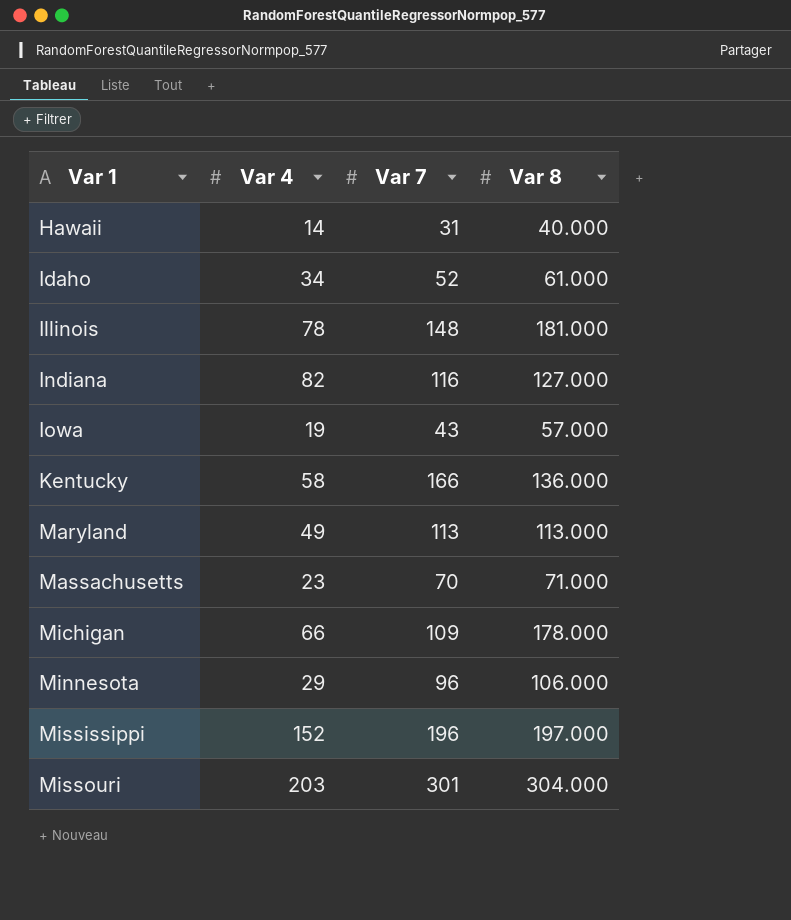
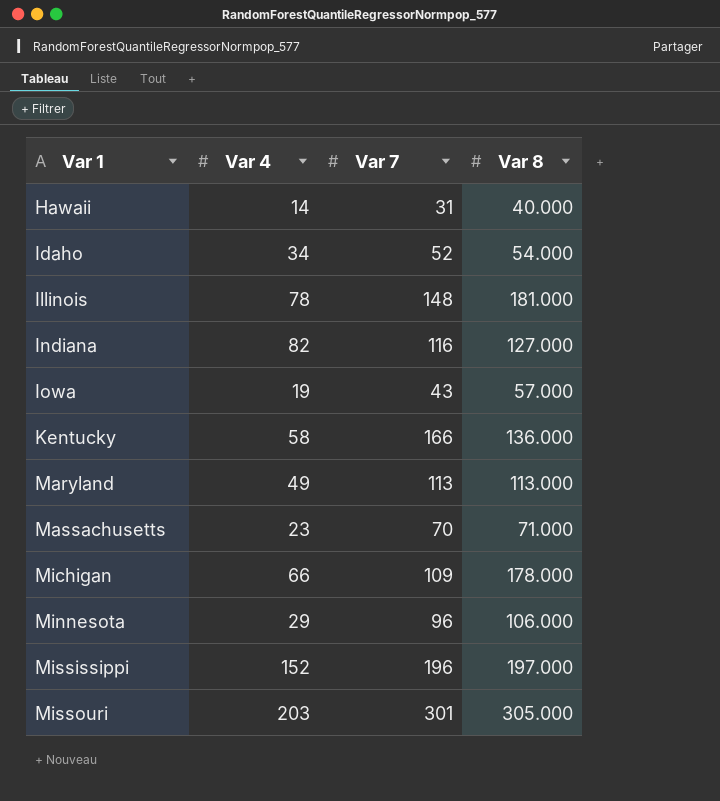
Idaho | Var 8: 61.000 -> 54.000
Missouri | Var 8: 304.000 -> 305.000

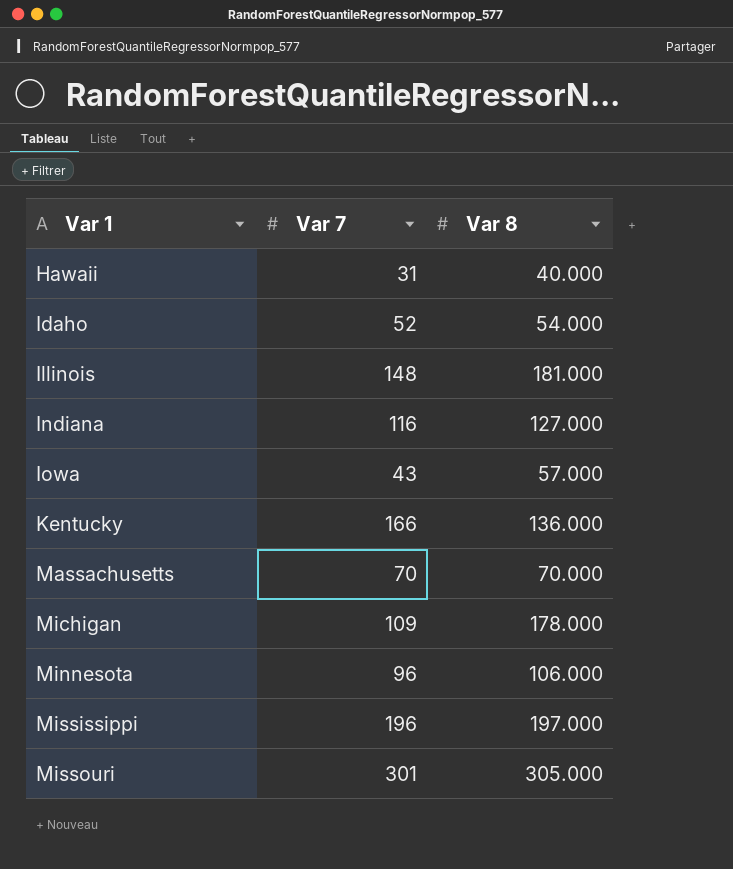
column Var 4 | position: 2 -> none
row Maryland: 49 | 113 | 113.000 -> none
Massachusetts | Var 8: 71.000 -> 70.000

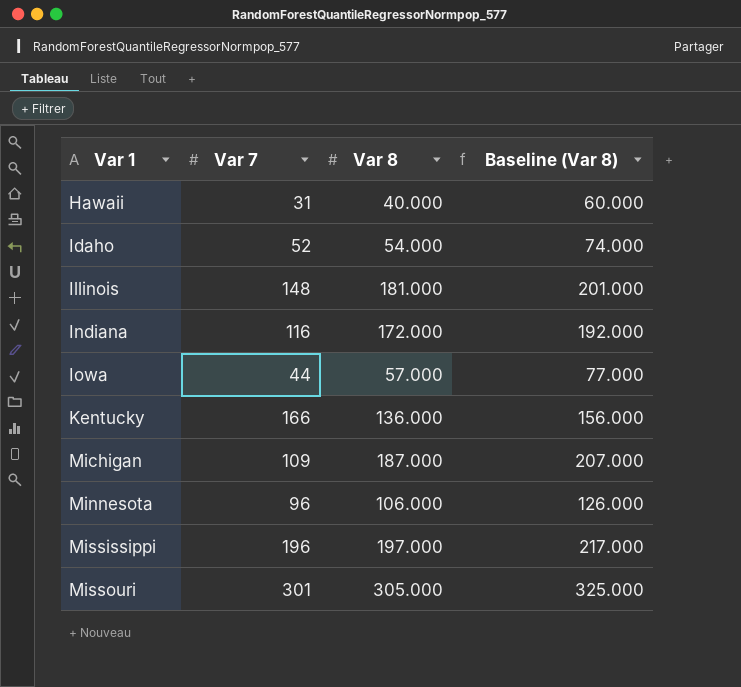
column Baseline (Var 8) | formula: none -> [Var 8] + 20
row Massachusetts: 70 | 70.000 -> none
Indiana | Var 8: 127.000 -> 172.000
Iowa | Var 7: 43 -> 44
Michigan | Var 8: 178.000 -> 187.000

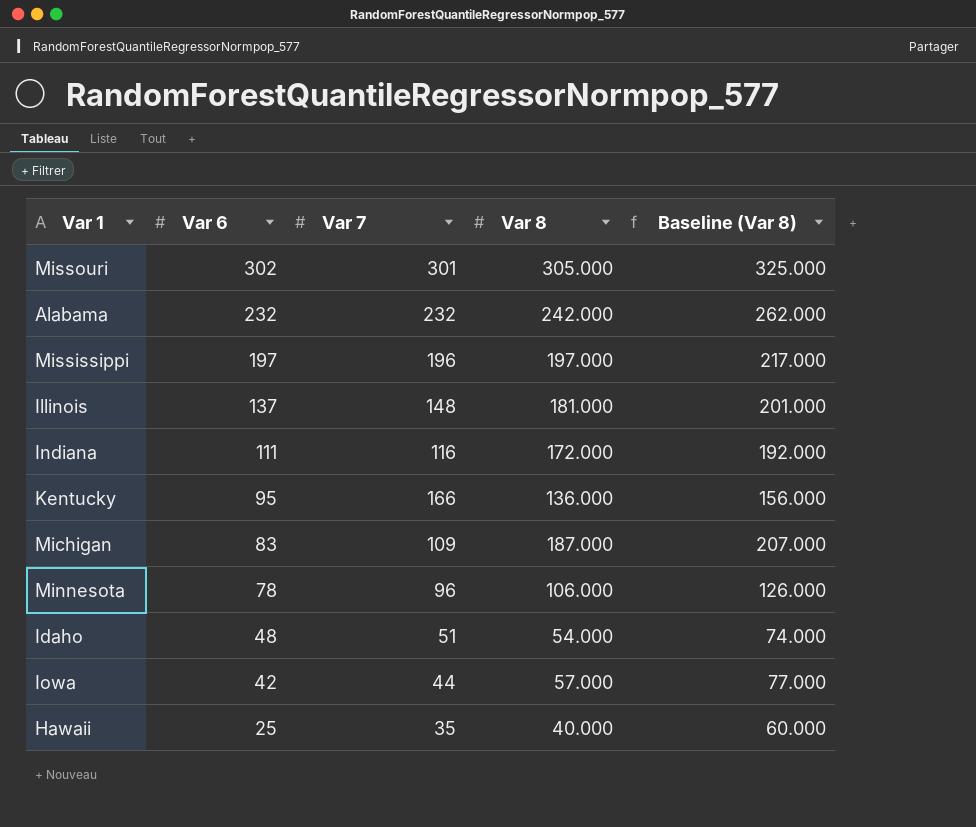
row order: Var 1 ascending -> Var 6 descending
column Var 6 | position: none -> 2
row Alabama: none -> 232 | 232 | 242.000 | 262.000
Idaho | Var 7: 52 -> 51
Hawaii | Var 7: 31 -> 35

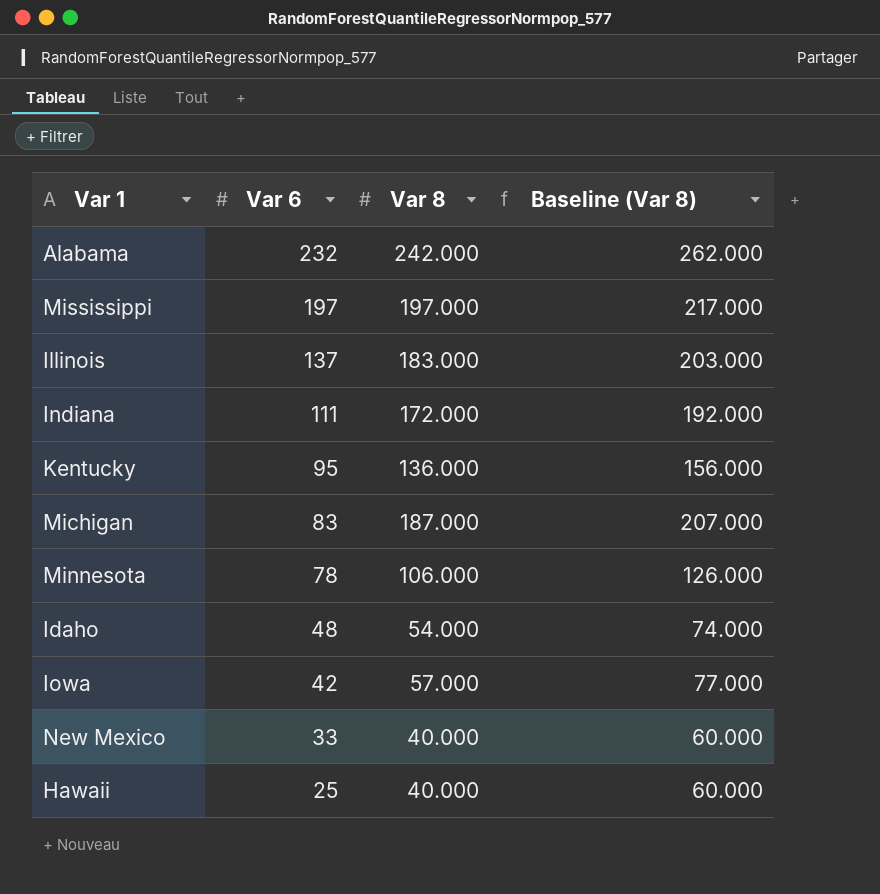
column Var 7 | position: 3 -> none
row Missouri: 302 | 301 | 305.000 | 325.000 -> none
Illinois | Var 8: 181.000 -> 183.000
Illinois | Baseline (Var 8): 201.000 -> 203.000
row New Mexico: none -> 33 | 40.000 | 60.000

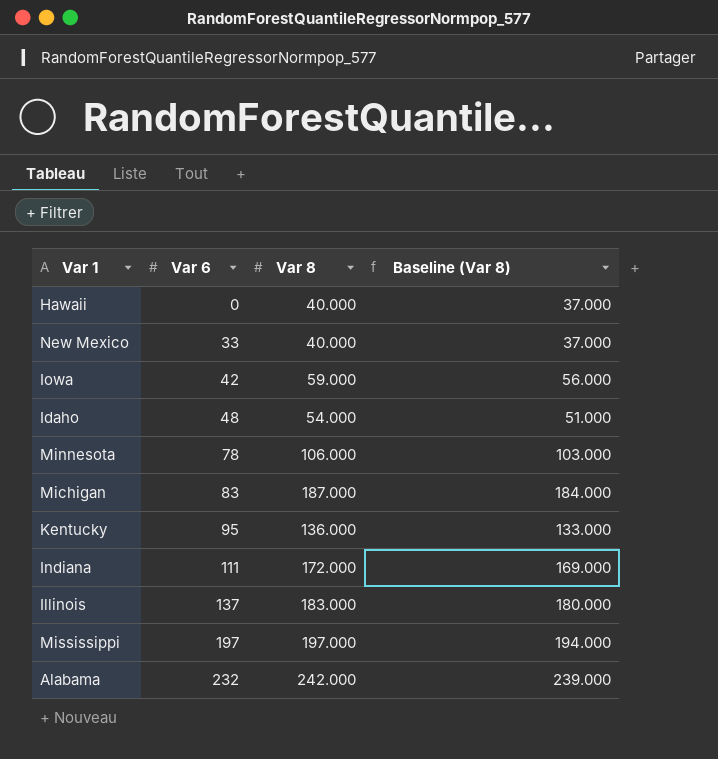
row order: Var 6 descending -> Var 6 ascending
column Baseline (Var 8) | formula: [Var 8] + 20 -> [Var 8] - 3
Hawaii | Var 6: 25 -> 0
Iowa | Var 8: 57.000 -> 59.000

